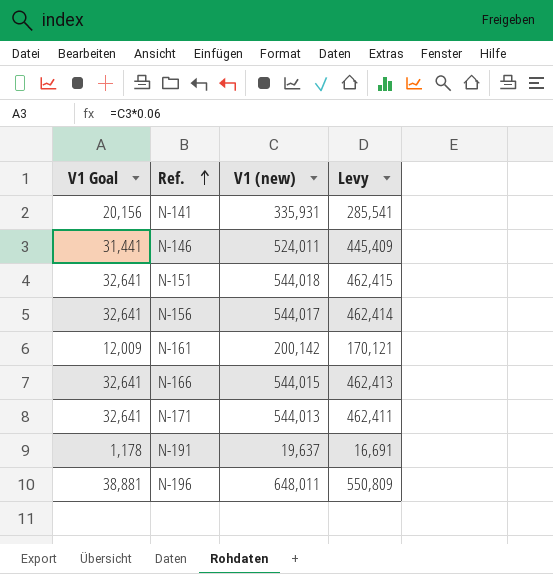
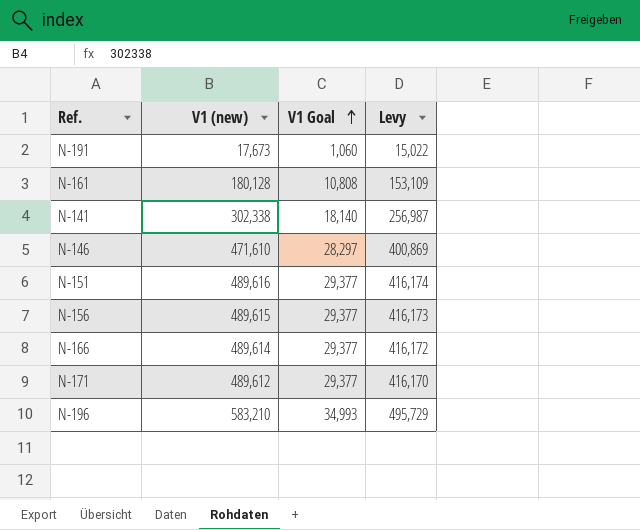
row order: Ref. ascending -> V1 Goal ascending
column V1 Goal | position: 1 -> 3
N-191 | V1 (new): 19,637 -> 17,673
N-191 | V1 Goal: 1,178 -> 1,060
N-191 | Levy: 16,691 -> 15,022
N-161 | V1 (new): 200,142 -> 180,128
N-161 | V1 Goal: 12,009 -> 10,808
N-161 | Levy: 170,121 -> 153,109
N-141 | V1 (new): 335,931 -> 302,338
N-141 | V1 Goal: 20,156 -> 18,140
N-141 | Levy: 285,541 -> 256,987
N-146 | V1 (new): 524,011 -> 471,610
N-146 | V1 Goal: 31,441 -> 28,297
N-146 | Levy: 445,409 -> 400,869
N-151 | V1 (new): 544,018 -> 489,616
N-151 | V1 Goal: 32,641 -> 29,377
N-151 | Levy: 462,415 -> 416,174
N-156 | V1 (new): 544,017 -> 489,615
N-156 | V1 Goal: 32,641 -> 29,377
N-156 | Levy: 462,414 -> 416,173
N-166 | V1 (new): 544,015 -> 489,614
N-166 | V1 Goal: 32,641 -> 29,377
N-166 | Levy: 462,413 -> 416,172
N-171 | V1 (new): 544,013 -> 489,612
N-171 | V1 Goal: 32,641 -> 29,377
N-171 | Levy: 462,411 -> 416,170
N-196 | V1 (new): 648,011 -> 583,210
N-196 | V1 Goal: 38,881 -> 34,993
N-196 | Levy: 550,809 -> 495,729

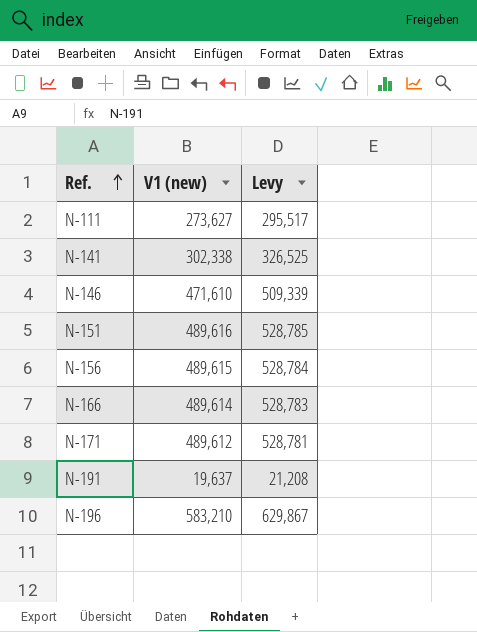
row order: V1 Goal ascending -> Ref. ascending
column V1 Goal | formula: [V1 (new)] * 0.06 -> none
column Levy | formula: [V1 (new)] * 0.85 -> [V1 (new)] * 1.08
row N-161: 180,128 | 10,808 | 153,109 -> none
row N-111: none -> 273,627 | 295,517
N-191 | V1 (new): 17,673 -> 19,637

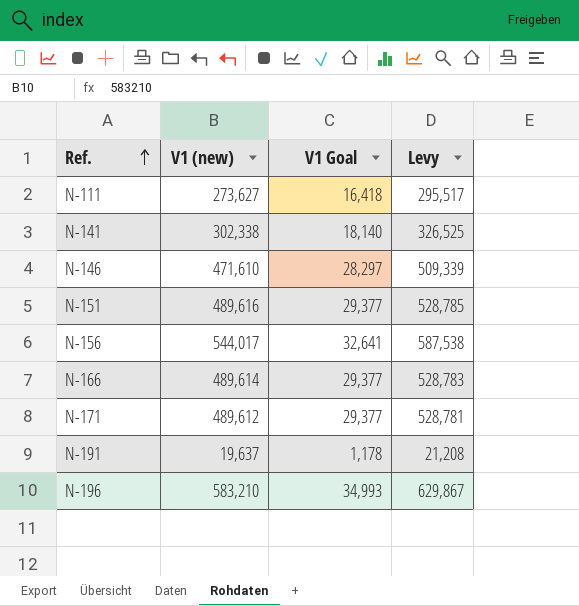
column V1 Goal | formula: none -> [V1 (new)] * 0.06
N-156 | V1 (new): 489,615 -> 544,017
N-156 | Levy: 528,784 -> 587,538

